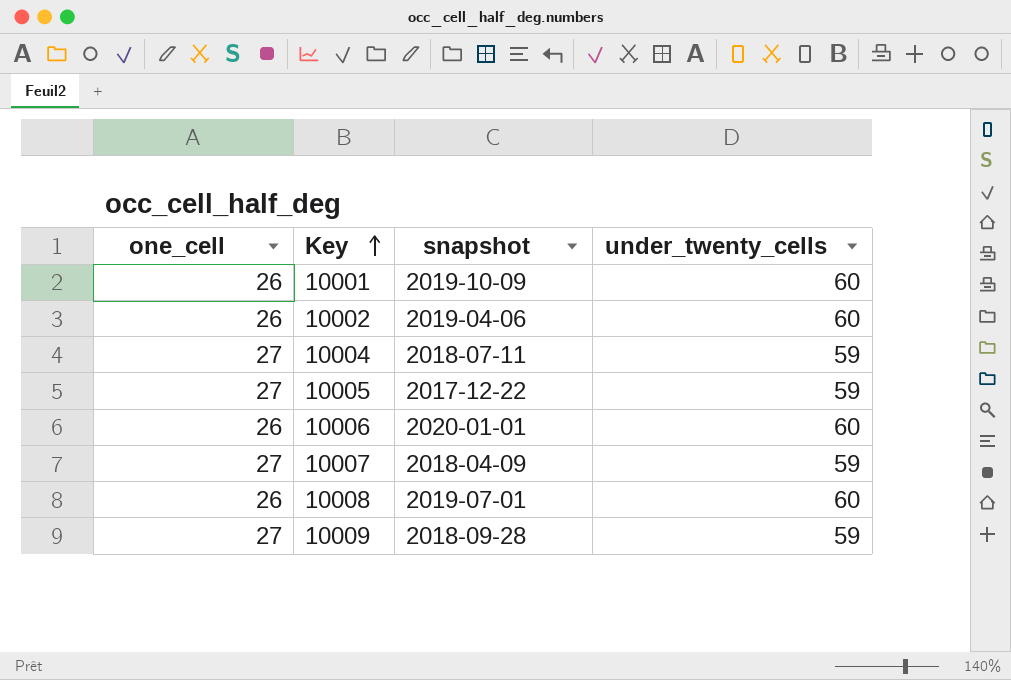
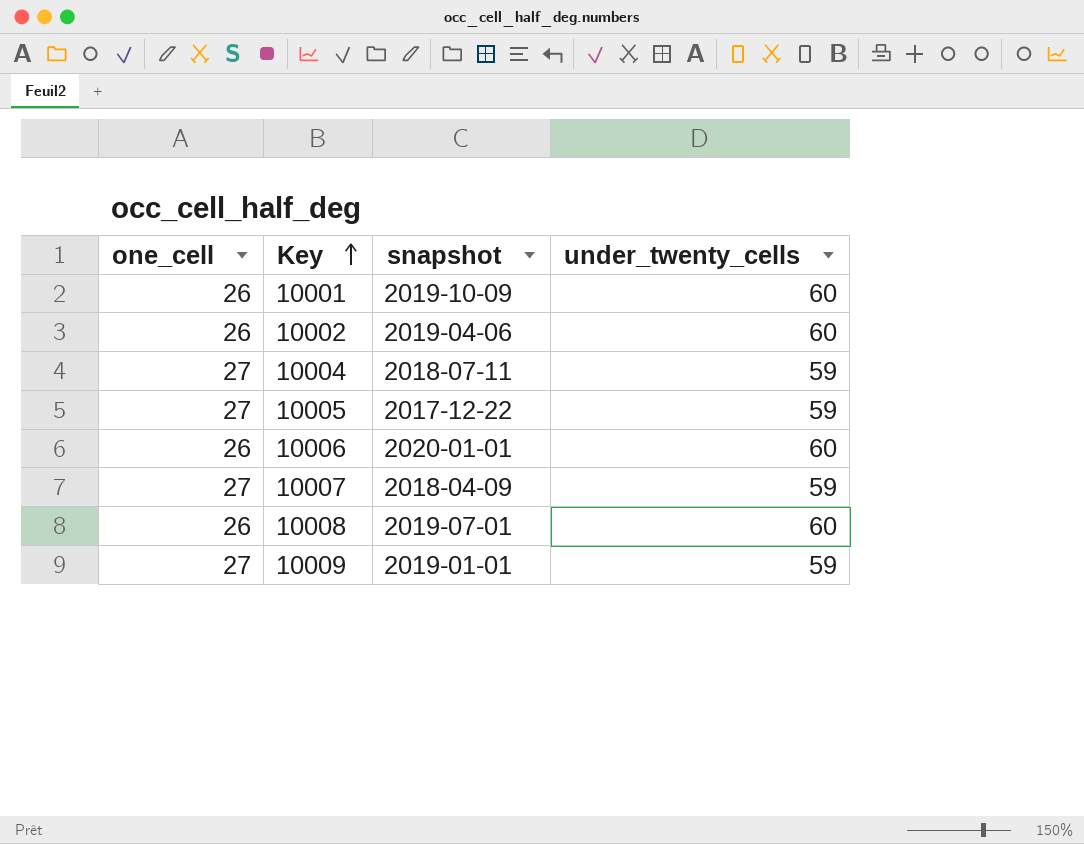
10009 | snapshot: 2018-09-28 -> 2019-01-01

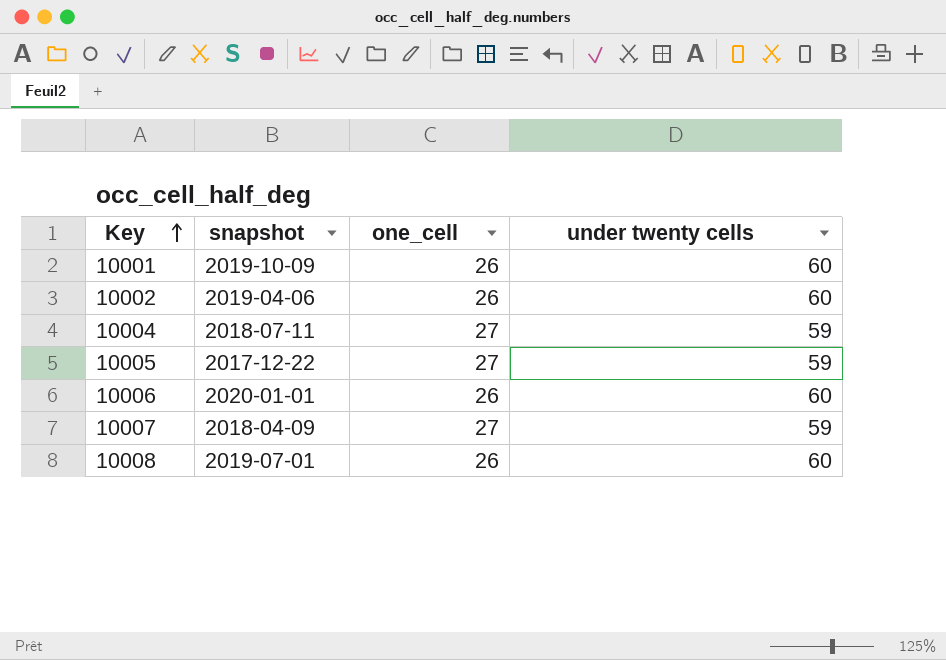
column one_cell | position: 1 -> 3
column name: under_twenty_cells -> under twenty cells
row 10009: 27 | 2019-01-01 | 59 -> none

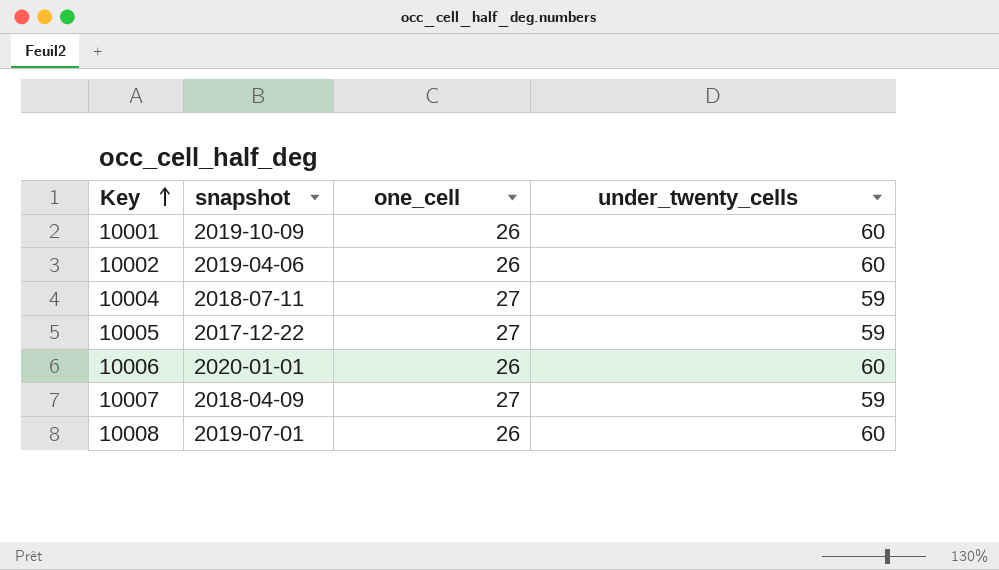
column name: under twenty cells -> under_twenty_cells

